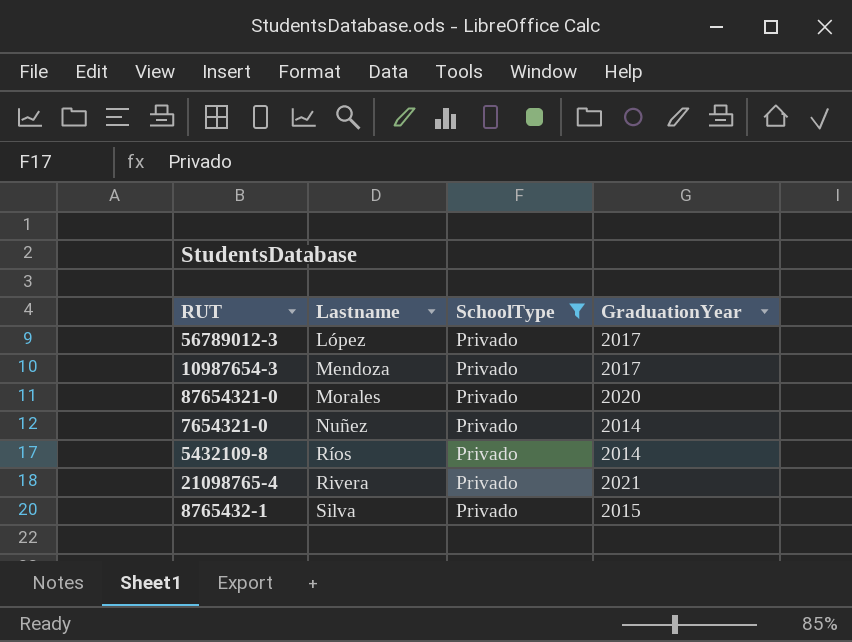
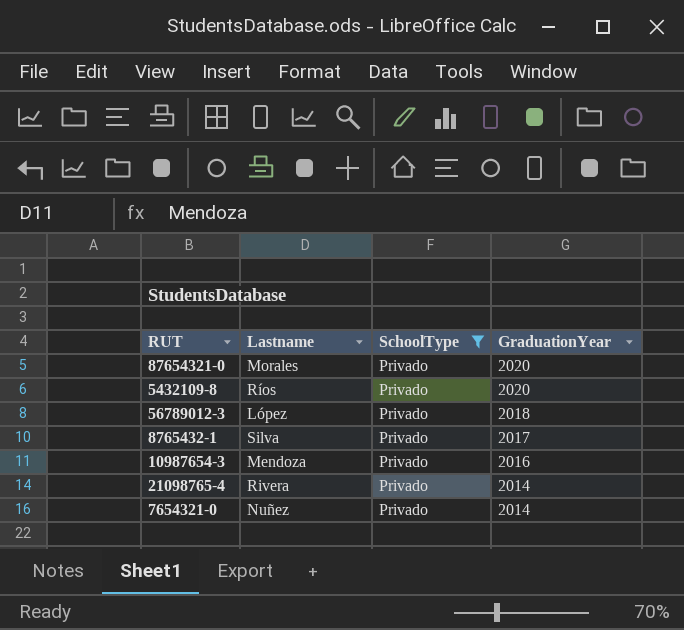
row order: Lastname ascending -> GraduationYear descending
5432109-8 | GraduationYear: 2014 -> 2020
56789012-3 | GraduationYear: 2017 -> 2018
8765432-1 | GraduationYear: 2015 -> 2017
10987654-3 | GraduationYear: 2017 -> 2016
21098765-4 | GraduationYear: 2021 -> 2014

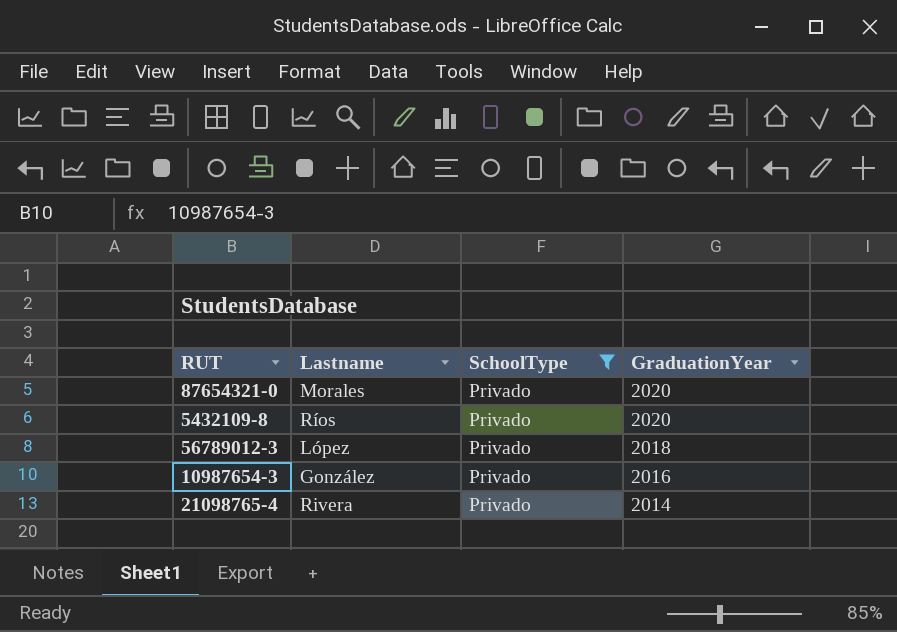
row 8765432-1: Silva | Privado | 2017 -> none
row 7654321-0: Nuñez | Privado | 2014 -> none
10987654-3 | Lastname: Mendoza -> González

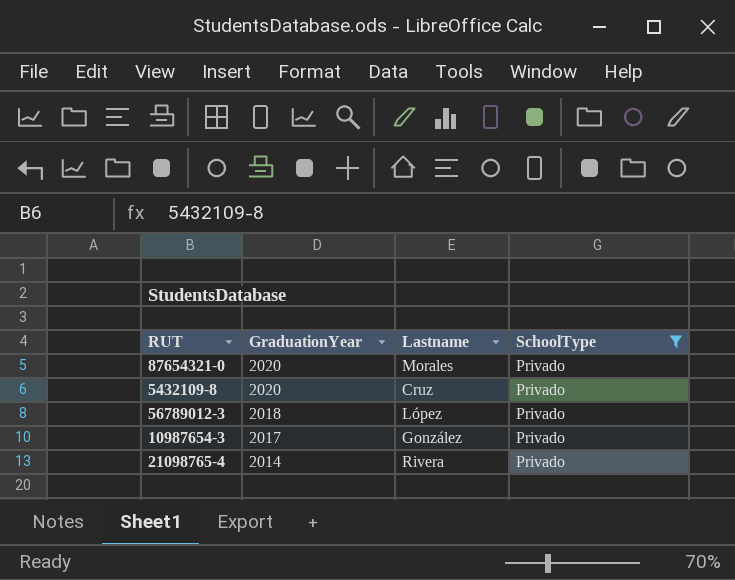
column GraduationYear | position: 4 -> 2
5432109-8 | Lastname: Ríos -> Cruz
10987654-3 | GraduationYear: 2016 -> 2017

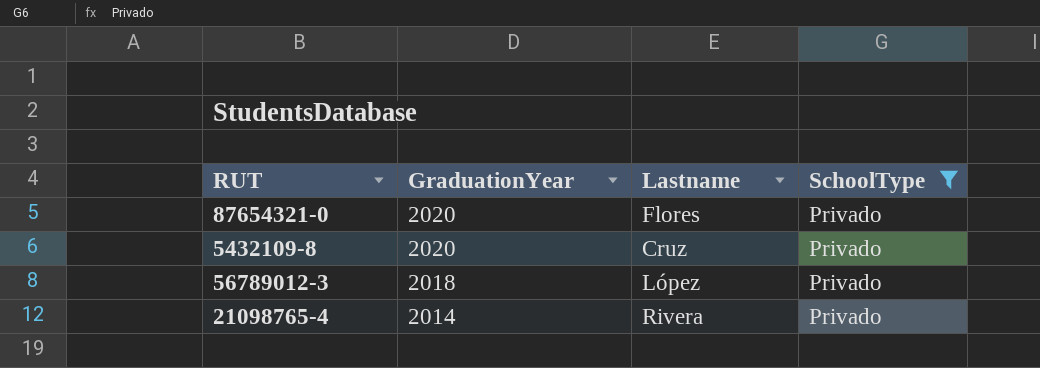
row 10987654-3: 2017 | González | Privado -> none
87654321-0 | Lastname: Morales -> Flores

